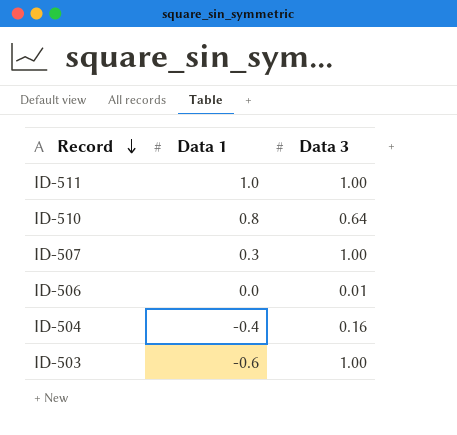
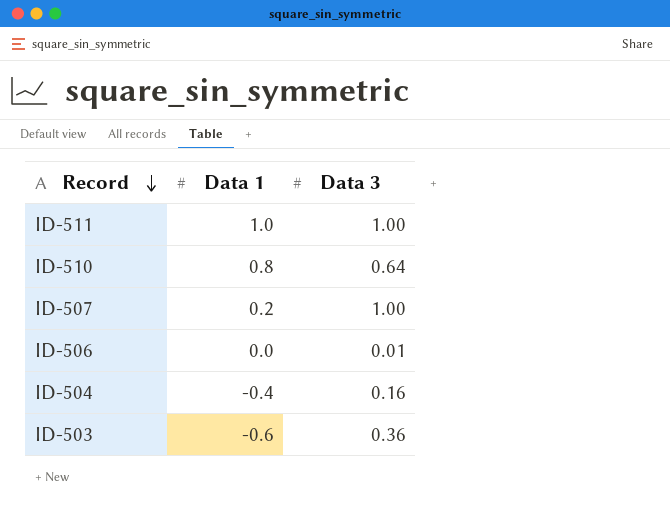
ID-507 | Data 1: 0.3 -> 0.2
ID-503 | Data 3: 1.00 -> 0.36

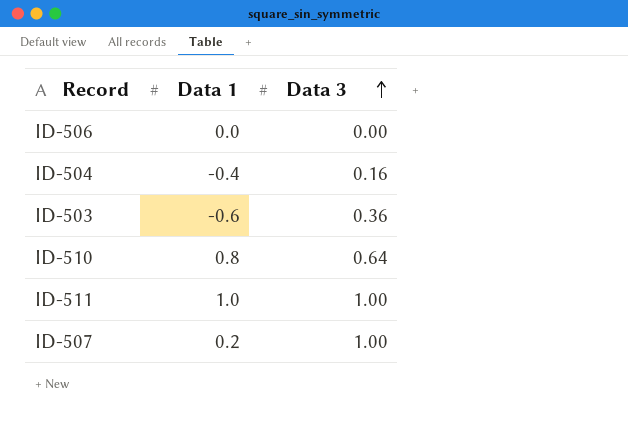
row order: Record descending -> Data 3 ascending
ID-506 | Data 3: 0.01 -> 0.00

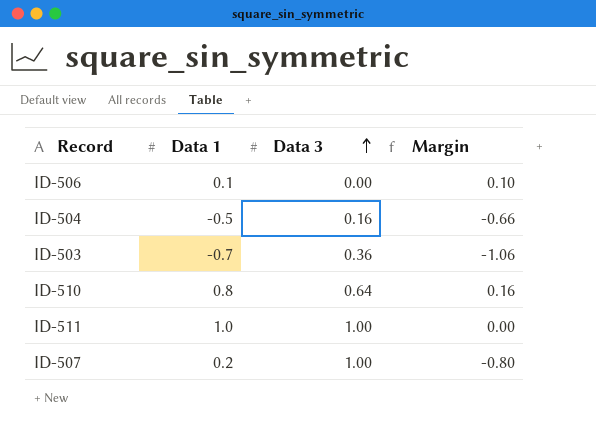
column Margin | formula: none -> [Data 1] - [Data 3]
ID-506 | Data 1: 0.0 -> 0.1
ID-504 | Data 1: -0.4 -> -0.5
ID-503 | Data 1: -0.6 -> -0.7

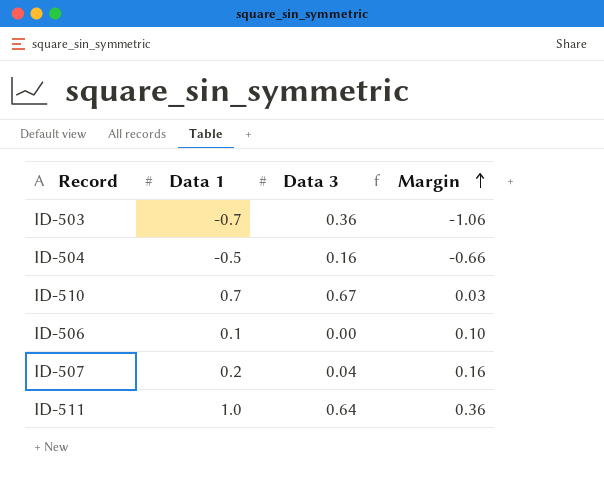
row order: Data 3 ascending -> Margin ascending
ID-510 | Data 1: 0.8 -> 0.7
ID-510 | Data 3: 0.64 -> 0.67
ID-510 | Margin: 0.16 -> 0.03
ID-507 | Data 3: 1.00 -> 0.04
ID-507 | Margin: -0.80 -> 0.16
ID-511 | Data 3: 1.00 -> 0.64
ID-511 | Margin: 0.00 -> 0.36

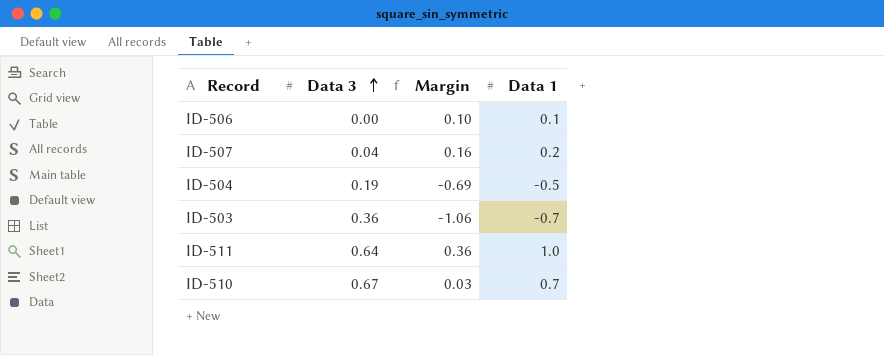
row order: Margin ascending -> Data 3 ascending
column Data 1 | position: 2 -> 4
ID-504 | Data 3: 0.16 -> 0.19
ID-504 | Margin: -0.66 -> -0.69

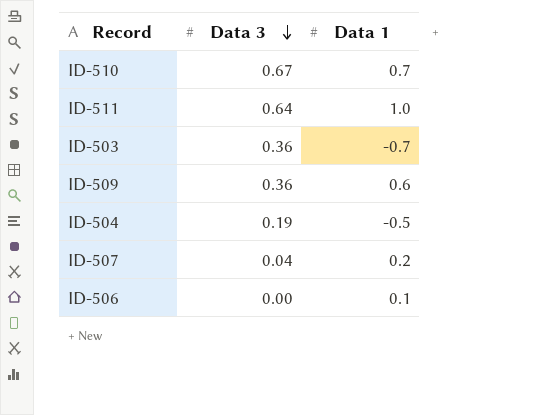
row order: Data 3 ascending -> Data 3 descending
column Margin | formula: [Data 1] - [Data 3] -> none
row ID-509: none -> 0.36 | 0.6

